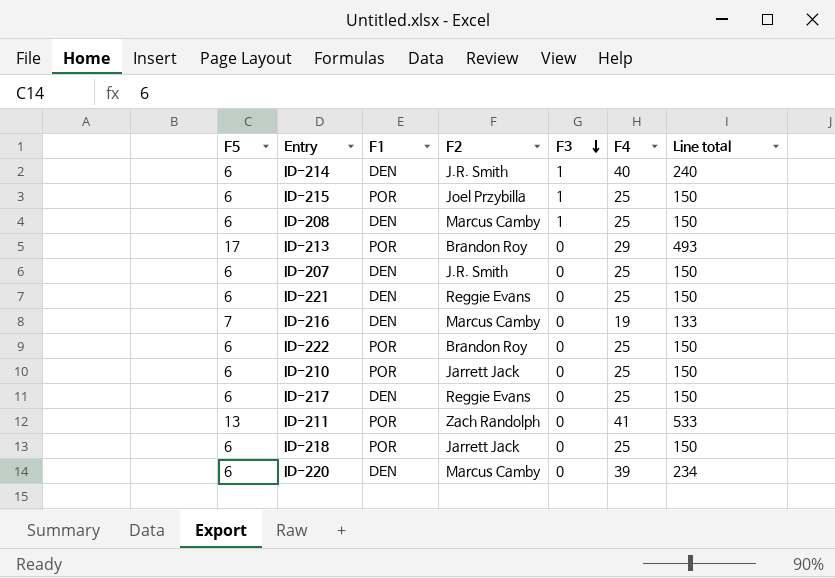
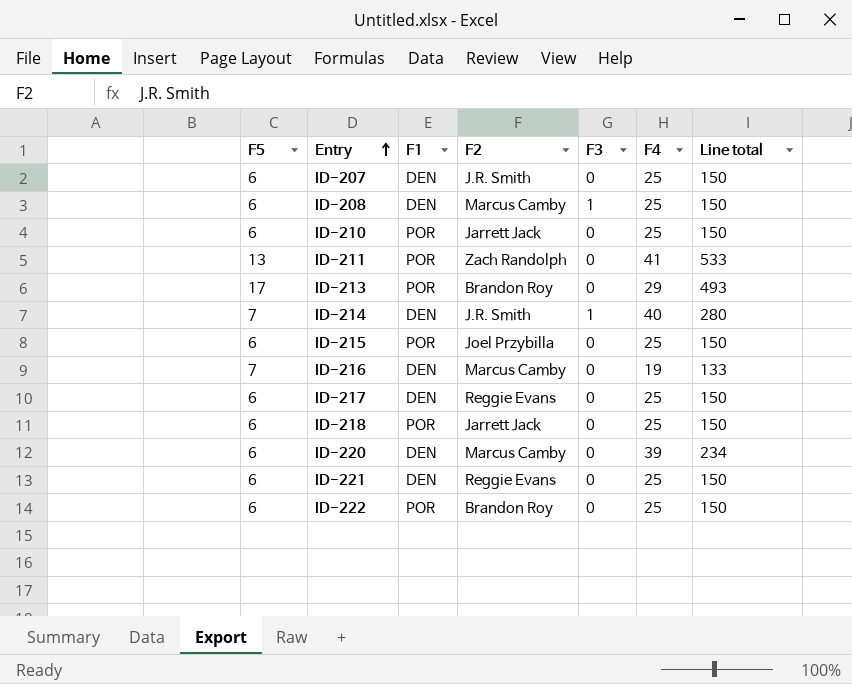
row order: F3 descending -> Entry ascending
ID-214 | F5: 6 -> 7
ID-214 | Line total: 240 -> 280
ID-215 | F3: 1 -> 0

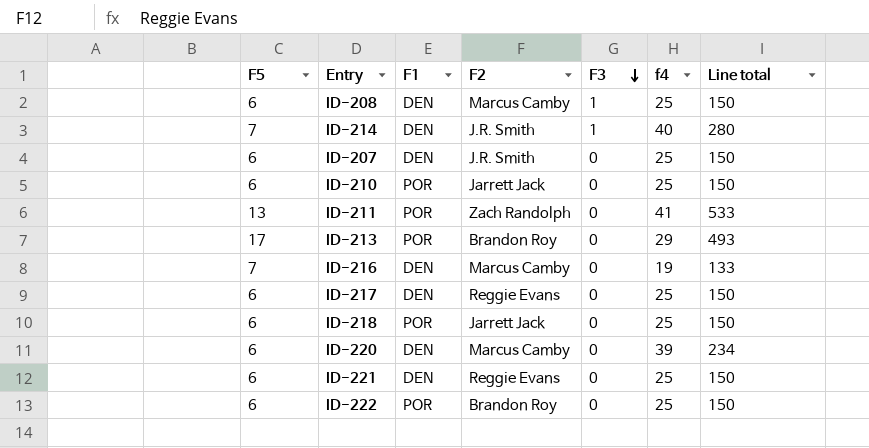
row order: Entry ascending -> F3 descending
column name: F4 -> f4
row ID-215: 6 | POR | Joel Przybilla | 0 | 25 | 150 -> none

